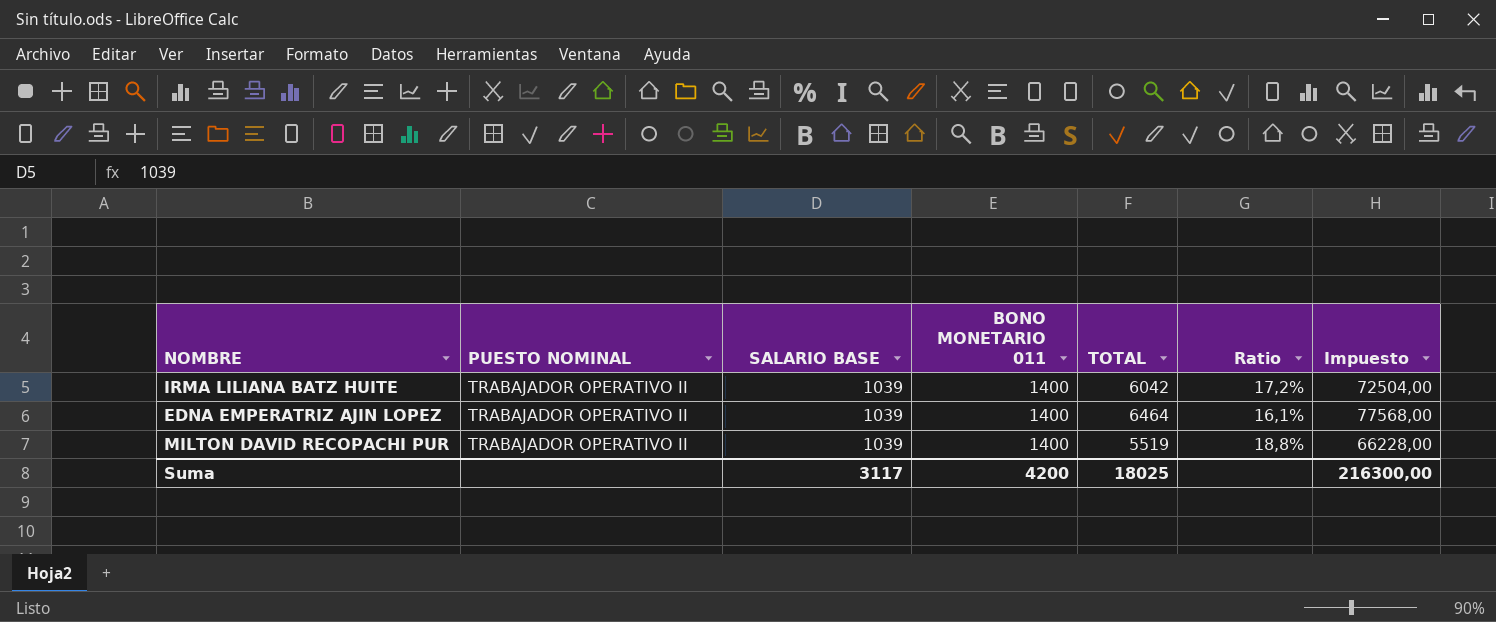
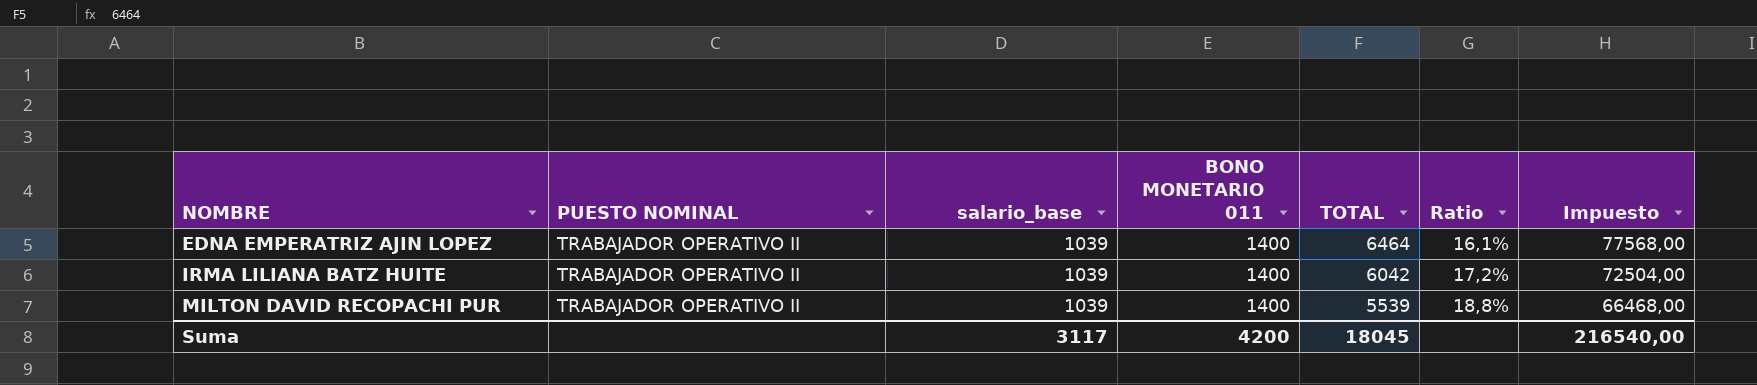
row order: none -> NOMBRE ascending
column name: SALARIO BASE -> salario_base
MILTON DAVID RECOPACHI PUR | TOTAL: 5519 -> 5539
MILTON DAVID RECOPACHI PUR | Impuesto: 66228,00 -> 66468,00
Suma | TOTAL: 18025 -> 18045
Suma | Impuesto: 216300,00 -> 216540,00

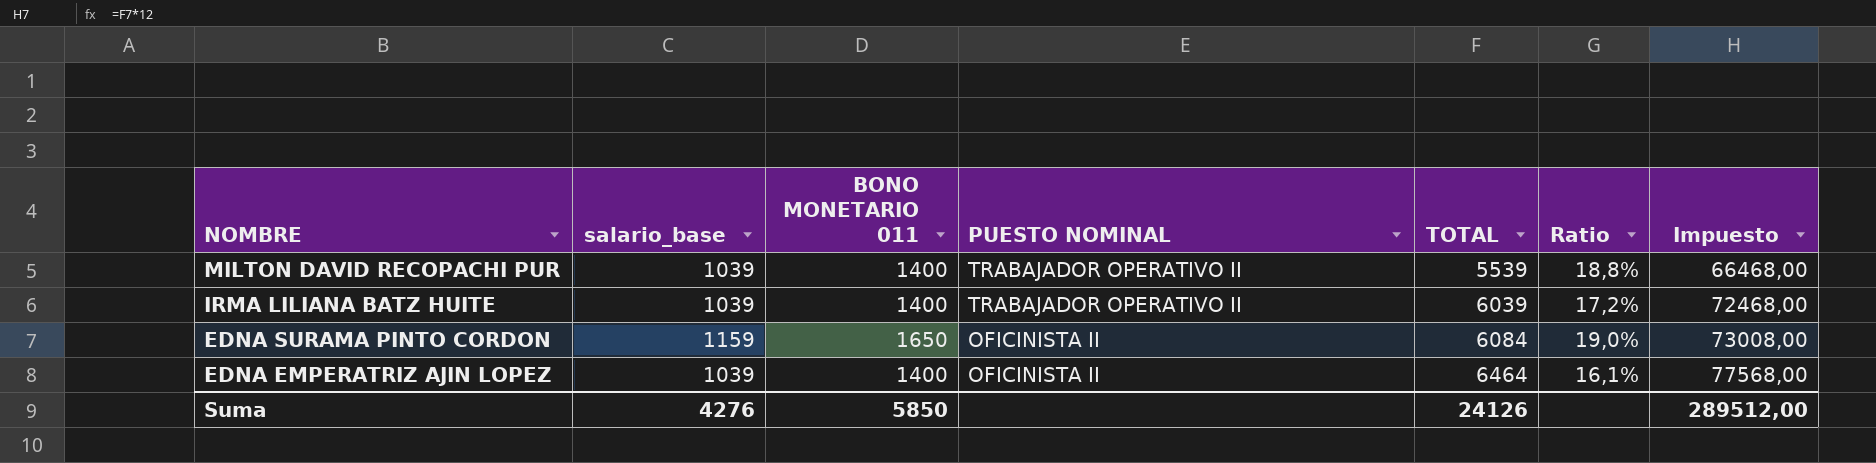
row order: NOMBRE ascending -> NOMBRE descending
column PUESTO NOMINAL | position: 2 -> 4
IRMA LILIANA BATZ HUITE | TOTAL: 6042 -> 6039
IRMA LILIANA BATZ HUITE | Impuesto: 72504,00 -> 72468,00
row EDNA SURAMA PINTO CORDON: none -> 1159 | 1650 | OFICINISTA II | 6084 | 19,0% | 73008,00
EDNA EMPERATRIZ AJIN LOPEZ | PUESTO NOMINAL: TRABAJADOR OPERATIVO II -> OFICINISTA II
Suma | salario_base: 3117 -> 4276
Suma | BONO MONETARIO 011: 4200 -> 5850
Suma | TOTAL: 18045 -> 24126
Suma | Impuesto: 216540,00 -> 289512,00

